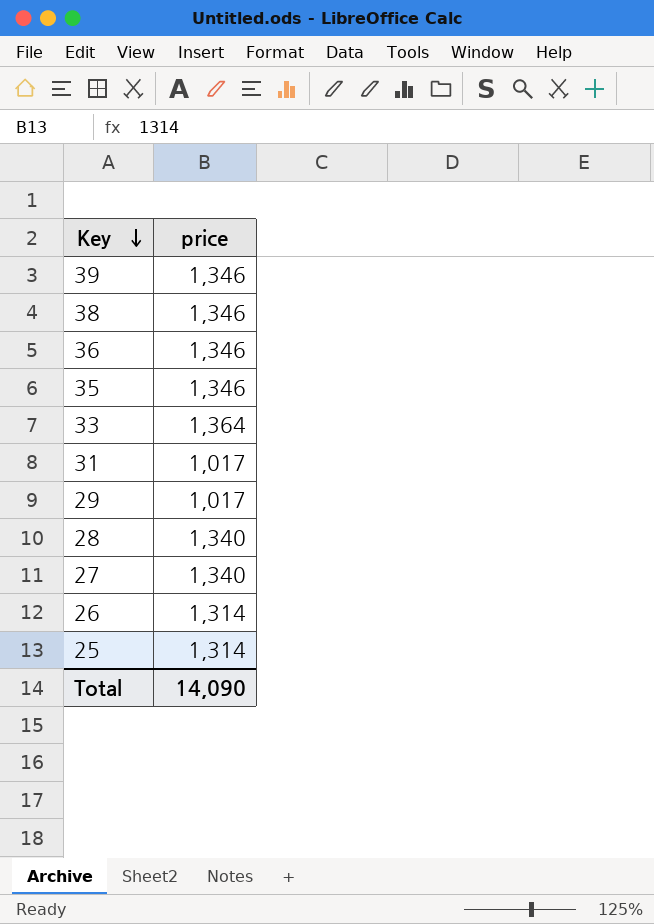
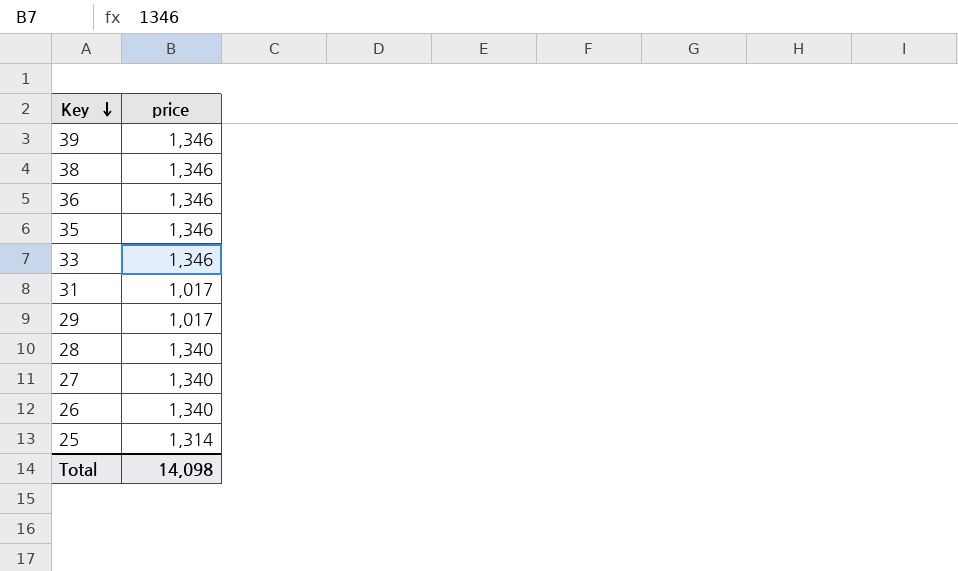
33 | price: 1,364 -> 1,346
26 | price: 1,314 -> 1,340
Total | price: 14,090 -> 14,098

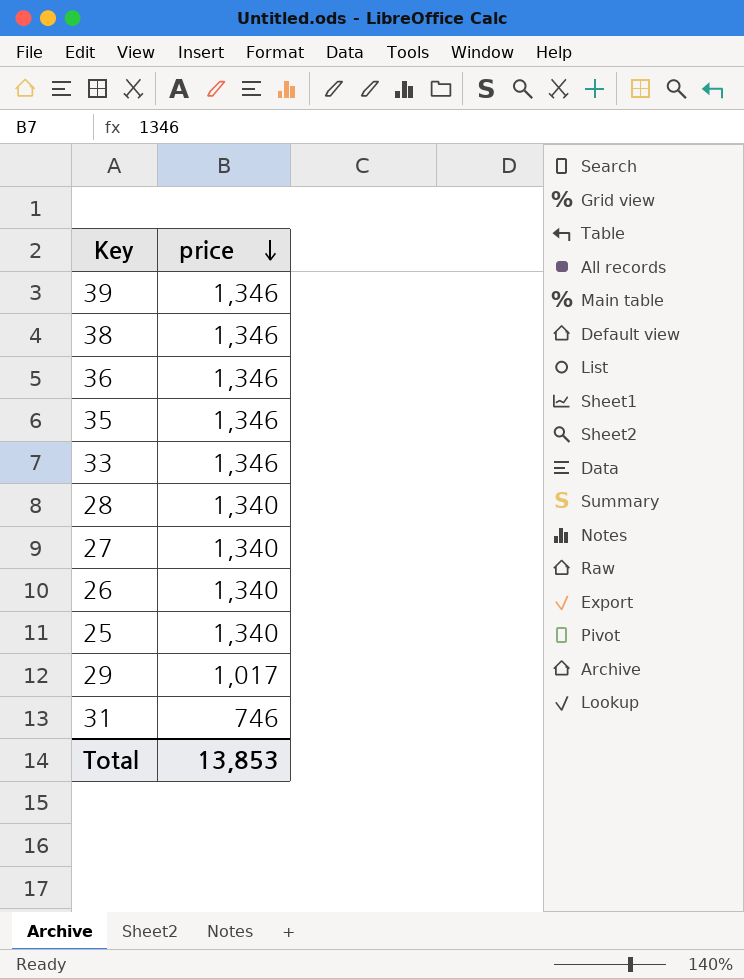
row order: Key descending -> price descending
25 | price: 1,314 -> 1,340
31 | price: 1,017 -> 746
Total | price: 14,098 -> 13,853

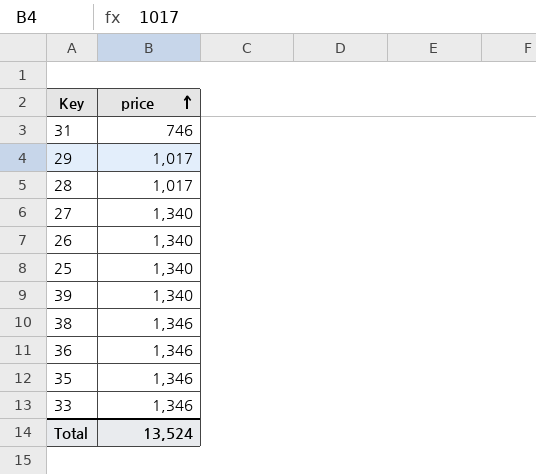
row order: price descending -> price ascending
28 | price: 1,340 -> 1,017
39 | price: 1,346 -> 1,340
Total | price: 13,853 -> 13,524

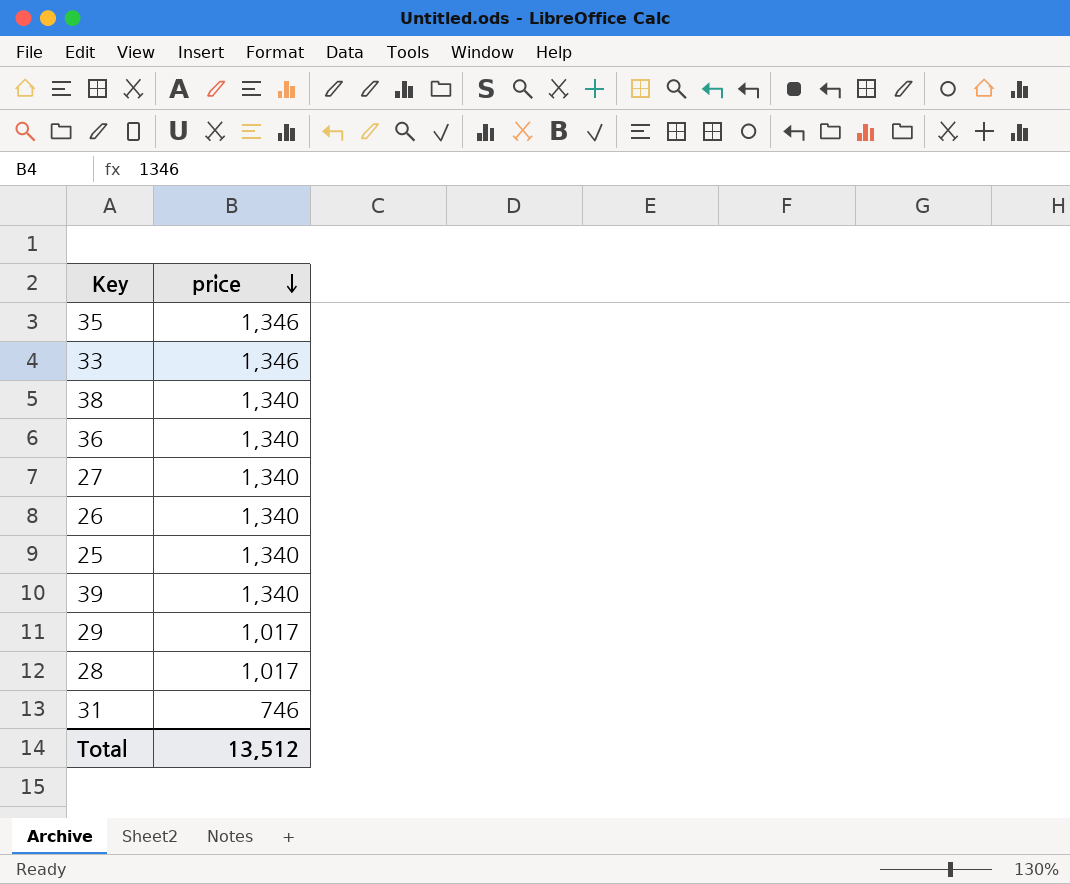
row order: price ascending -> price descending
38 | price: 1,346 -> 1,340
36 | price: 1,346 -> 1,340
Total | price: 13,524 -> 13,512

